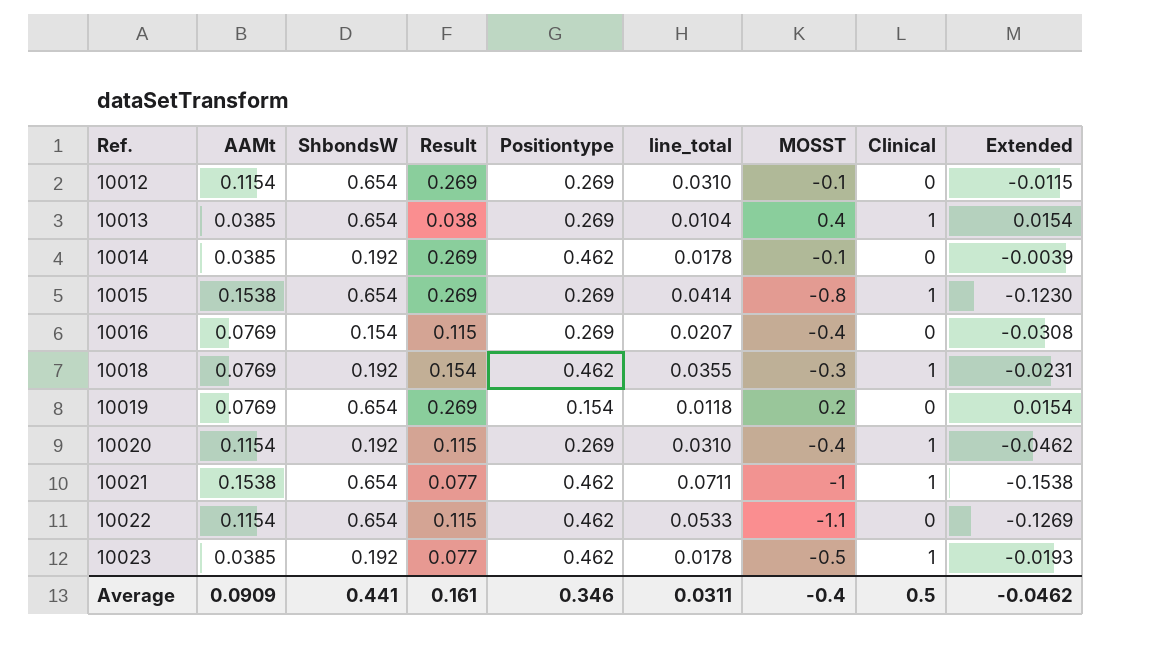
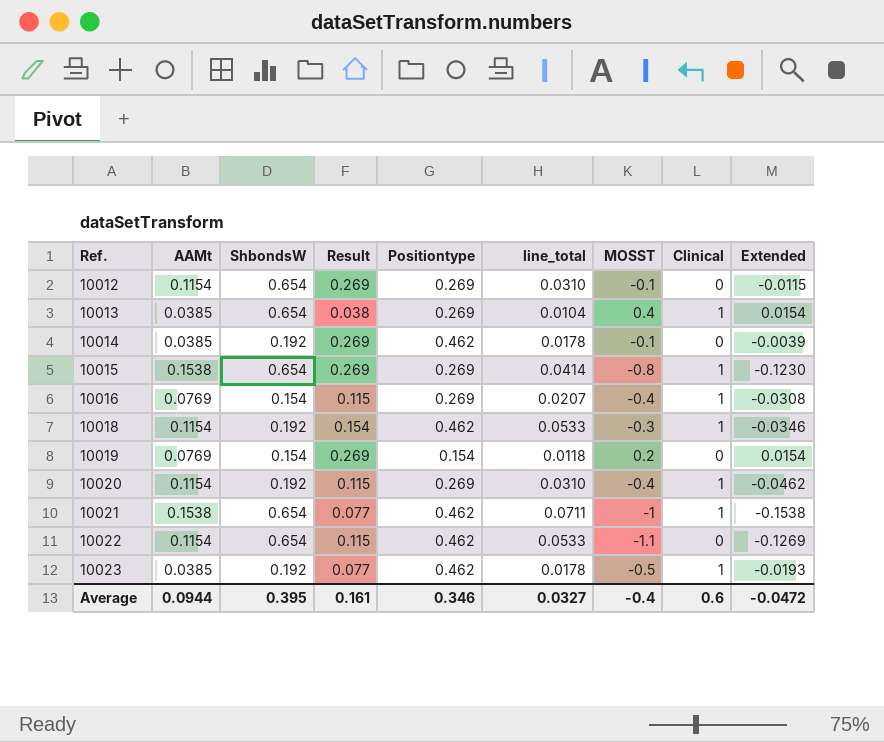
10016 | Clinical: 0 -> 1
10018 | AAMt: 0.0769 -> 0.1154
10018 | line_total: 0.0355 -> 0.0533
10018 | Extended: -0.0231 -> -0.0346
10019 | ShbondsW: 0.654 -> 0.154
Average | AAMt: 0.0909 -> 0.0944
Average | ShbondsW: 0.441 -> 0.395
Average | line_total: 0.0311 -> 0.0327
Average | Clinical: 0.5 -> 0.6
Average | Extended: -0.0462 -> -0.0472

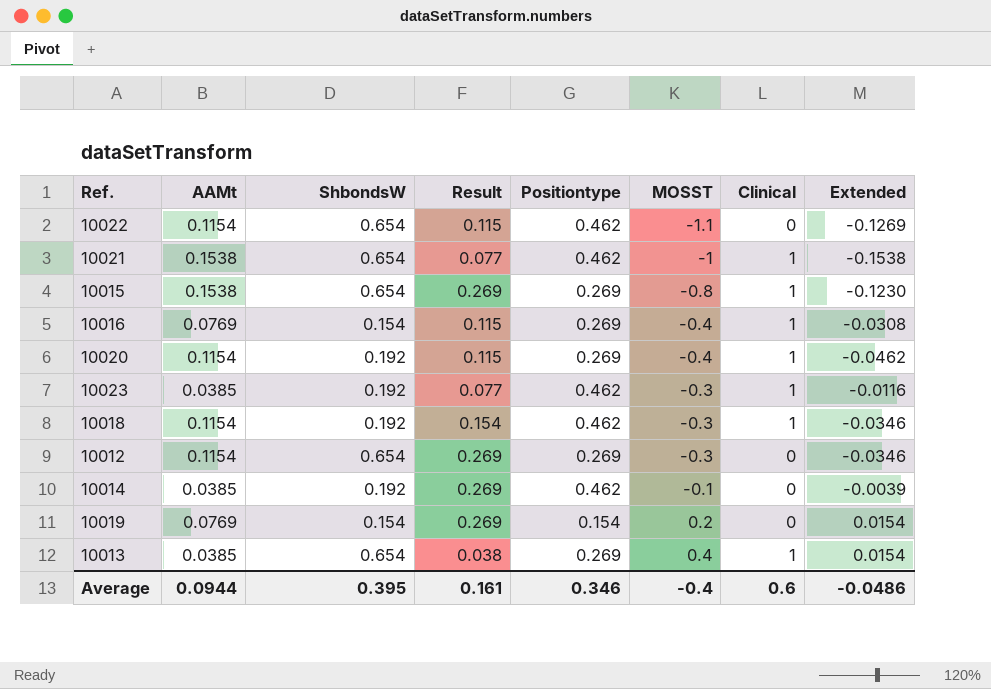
row order: Ref. ascending -> MOSST ascending
column line_total | formula: [AAMt] * [Positiontype] -> none
10023 | MOSST: -0.5 -> -0.3
10023 | Extended: -0.0193 -> -0.0116
10012 | MOSST: -0.1 -> -0.3
10012 | Extended: -0.0115 -> -0.0346
Average | Extended: -0.0472 -> -0.0486

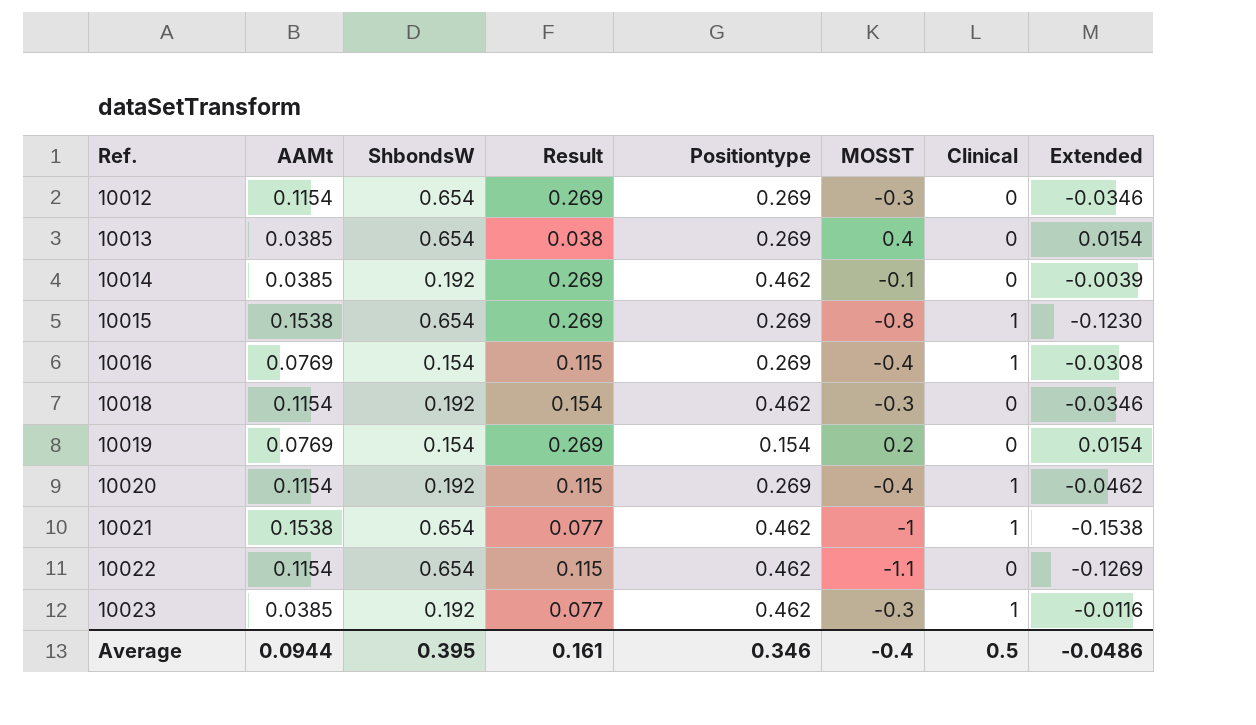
row order: MOSST ascending -> Ref. ascending
10013 | Clinical: 1 -> 0
10018 | Clinical: 1 -> 0
Average | Clinical: 0.6 -> 0.5

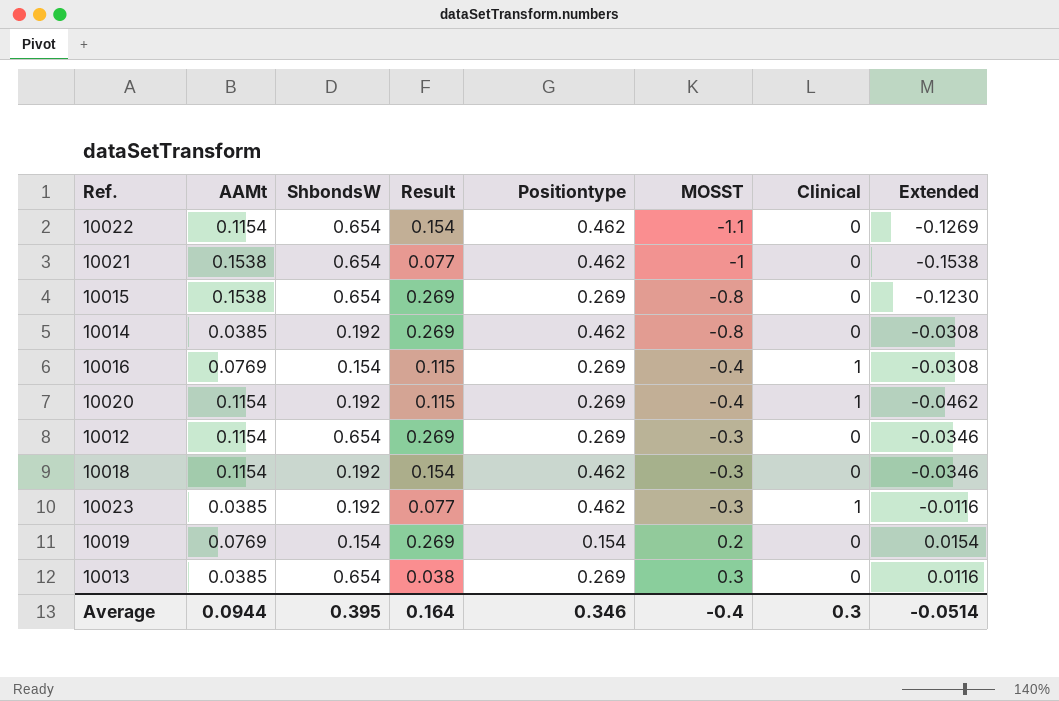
row order: Ref. ascending -> MOSST ascending
10022 | Result: 0.115 -> 0.154
10021 | Clinical: 1 -> 0
10015 | Clinical: 1 -> 0
10014 | MOSST: -0.1 -> -0.8
10014 | Extended: -0.0039 -> -0.0308
10013 | MOSST: 0.4 -> 0.3
10013 | Extended: 0.0154 -> 0.0116
Average | Result: 0.161 -> 0.164
Average | Clinical: 0.5 -> 0.3
Average | Extended: -0.0486 -> -0.0514

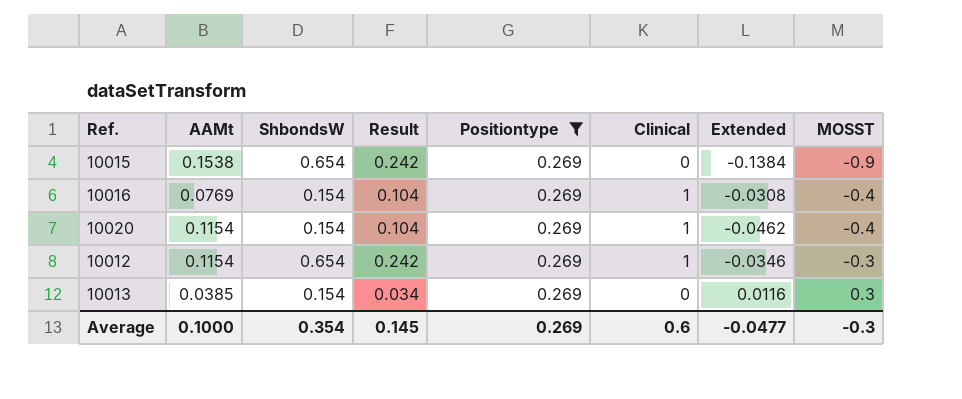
filter: none -> Positiontype = 0.269
column MOSST | position: 6 -> 8
10015 | Result: 0.269 -> 0.242
10015 | Extended: -0.1230 -> -0.1384
10015 | MOSST: -0.8 -> -0.9
10016 | Result: 0.115 -> 0.104
10020 | ShbondsW: 0.192 -> 0.154
10020 | Result: 0.115 -> 0.104
10012 | Result: 0.269 -> 0.242
10012 | Clinical: 0 -> 1
10013 | ShbondsW: 0.654 -> 0.154
10013 | Result: 0.038 -> 0.034
Average | AAMt: 0.0944 -> 0.1000
Average | ShbondsW: 0.395 -> 0.354
Average | Result: 0.164 -> 0.145
Average | Positiontype: 0.346 -> 0.269
Average | Clinical: 0.3 -> 0.6
Average | Extended: -0.0514 -> -0.0477
Average | MOSST: -0.4 -> -0.3

